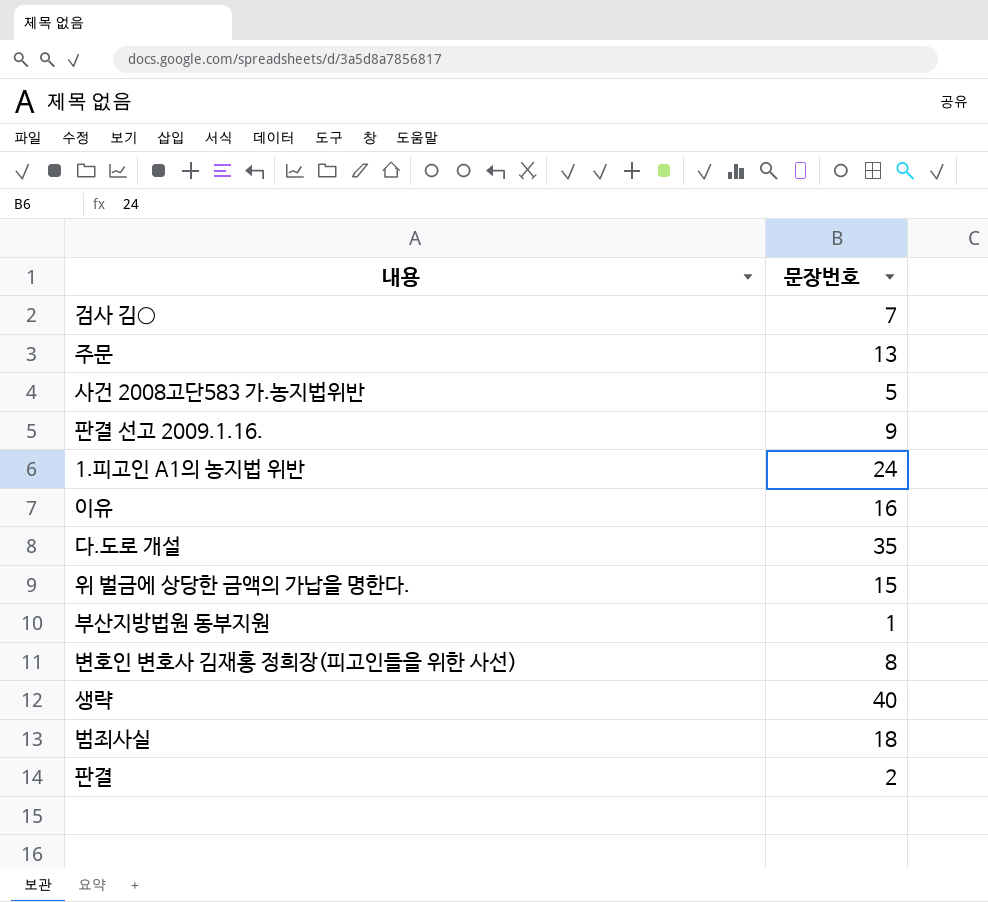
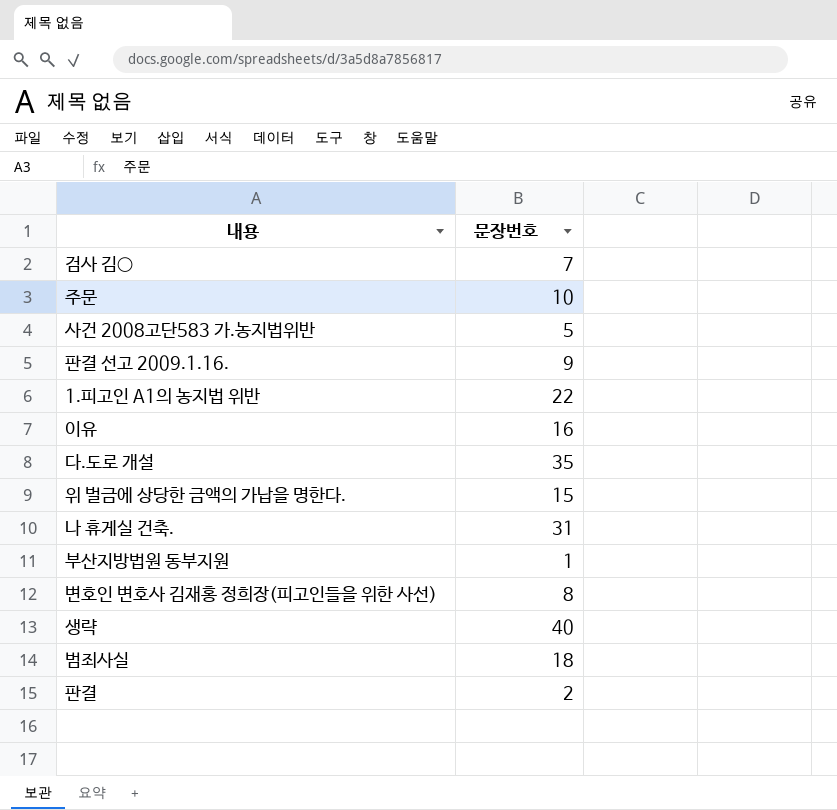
주문 | 문장번호: 13 -> 10
1.피고인 A1의 농지법 위반 | 문장번호: 24 -> 22
row 나 휴게실 건축.: none -> 31

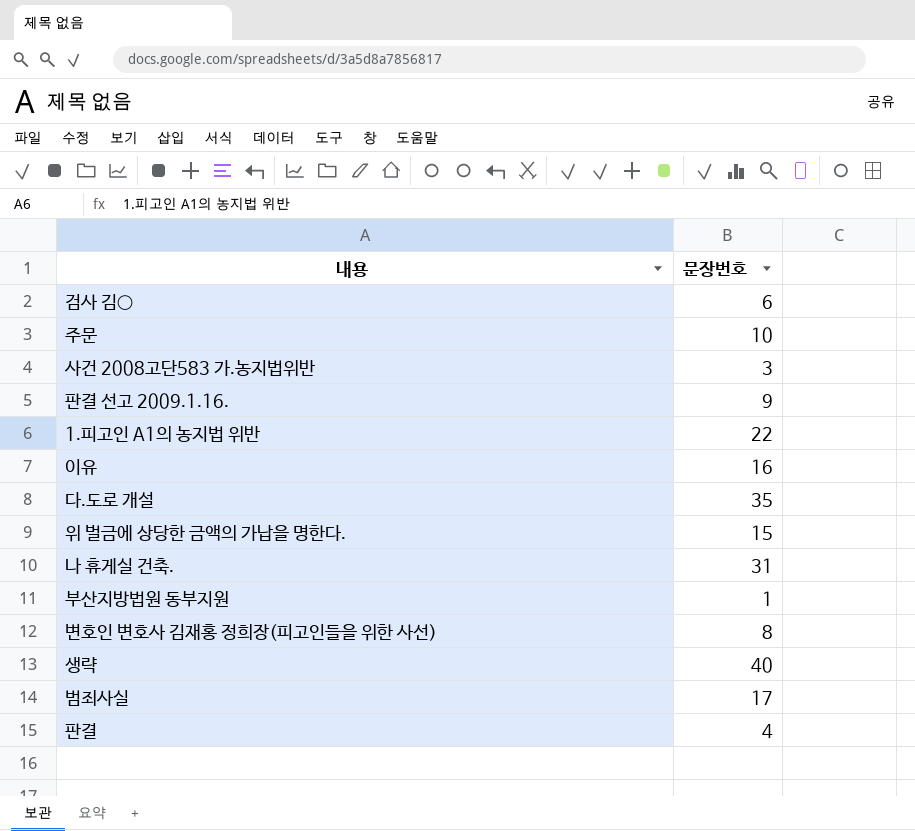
검사 김○ | 문장번호: 7 -> 6
사건 2008고단583 가.농지법위반 | 문장번호: 5 -> 3
범죄사실 | 문장번호: 18 -> 17
판결 | 문장번호: 2 -> 4

